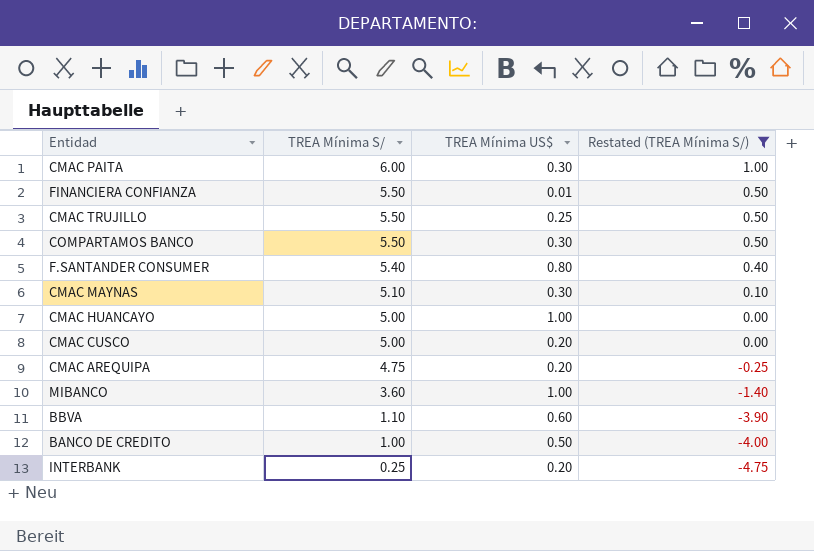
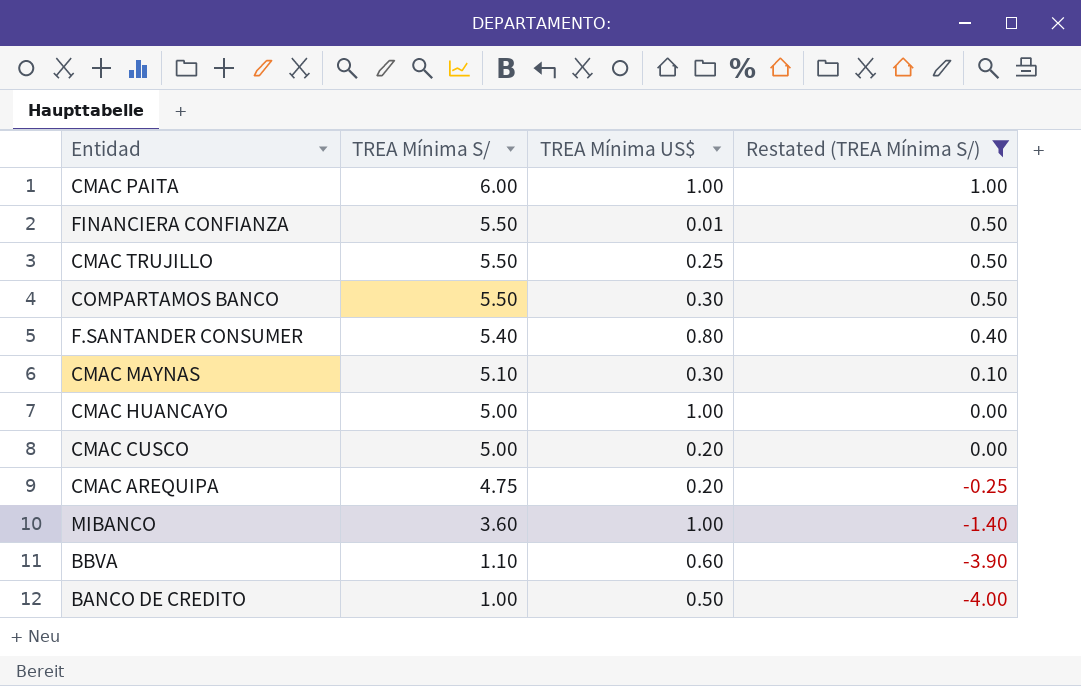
row INTERBANK: 0.25 | 0.20 | -4.75 -> none
CMAC PAITA | TREA Mínima US$: 0.30 -> 1.00

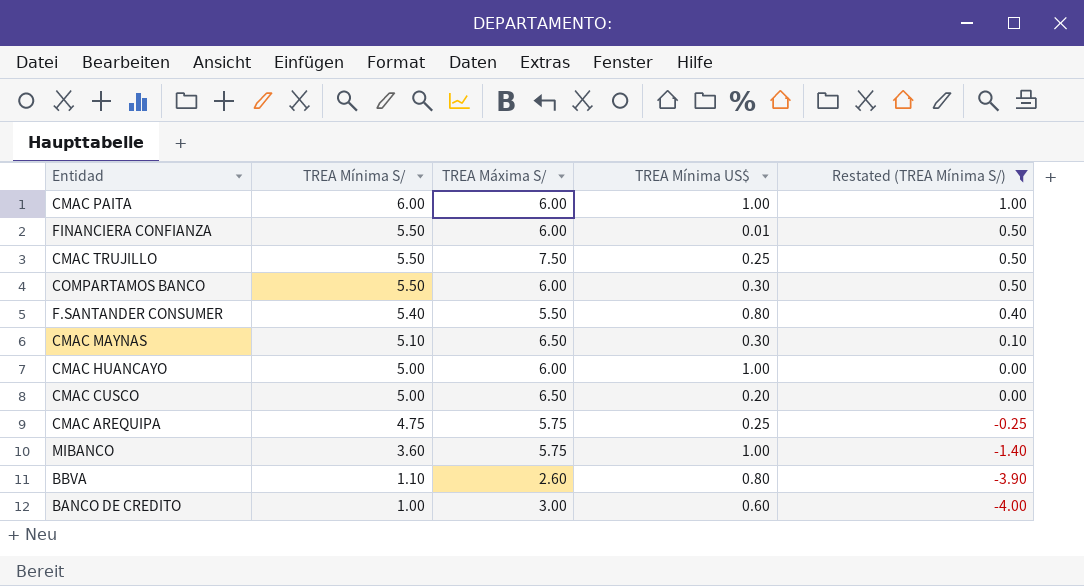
column TREA Máxima S/ | position: none -> 3
CMAC AREQUIPA | TREA Mínima US$: 0.20 -> 0.25
BBVA | TREA Mínima US$: 0.60 -> 0.80
BANCO DE CREDITO | TREA Mínima US$: 0.50 -> 0.60

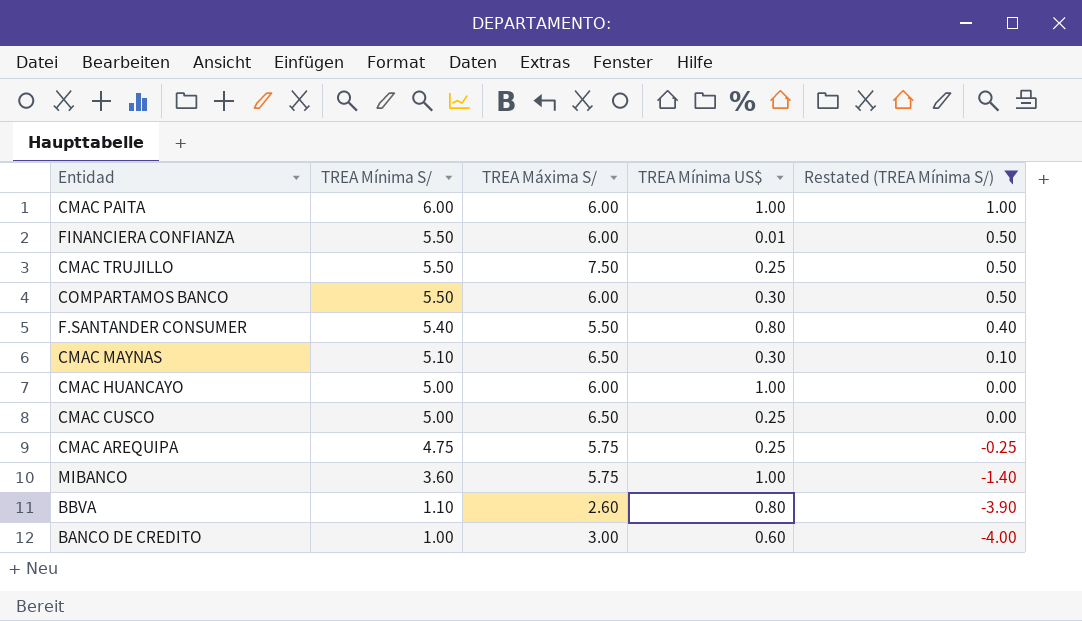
CMAC CUSCO | TREA Mínima US$: 0.20 -> 0.25

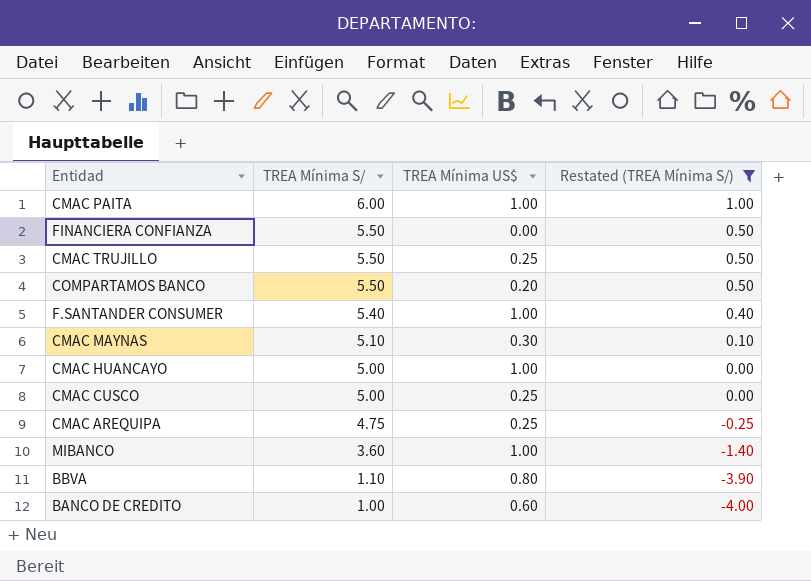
column TREA Máxima S/ | position: 3 -> none
FINANCIERA CONFIANZA | TREA Mínima US$: 0.01 -> 0.00
COMPARTAMOS BANCO | TREA Mínima US$: 0.30 -> 0.20
F.SANTANDER CONSUMER | TREA Mínima US$: 0.80 -> 1.00

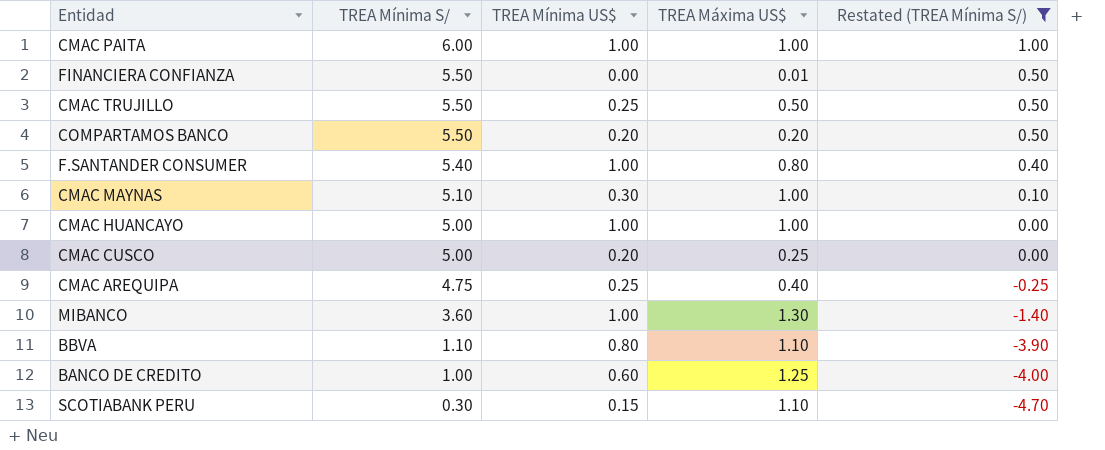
column TREA Máxima US$ | position: none -> 4
CMAC CUSCO | TREA Mínima US$: 0.25 -> 0.20
row SCOTIABANK PERU: none -> 0.30 | 0.15 | 1.10 | -4.70

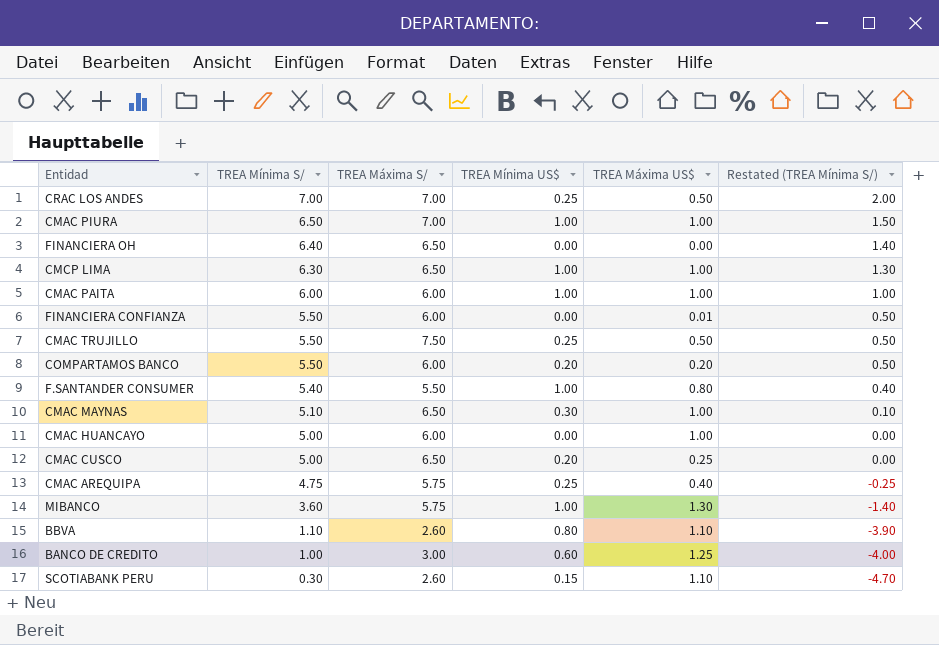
filter: Restated (TREA Mínima S/) <= 1.00 -> none
column TREA Máxima S/ | position: none -> 3
CMAC HUANCAYO | TREA Mínima US$: 1.00 -> 0.00

